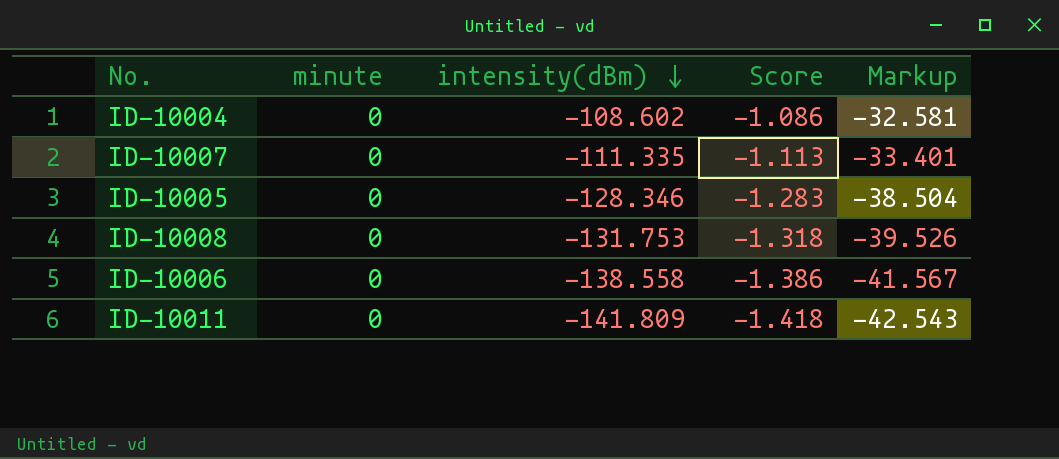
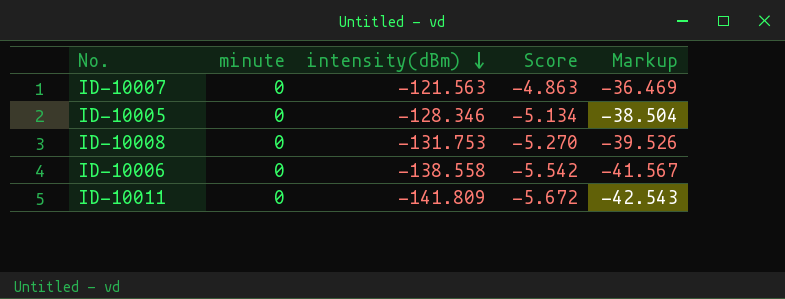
column Score | formula: [intensity(dBm)] * 0.01 -> [intensity(dBm)] * 0.04
row ID-10004: 0 | -108.602 | -1.086 | -32.581 -> none
ID-10007 | intensity(dBm): -111.335 -> -121.563
ID-10007 | Markup: -33.401 -> -36.469

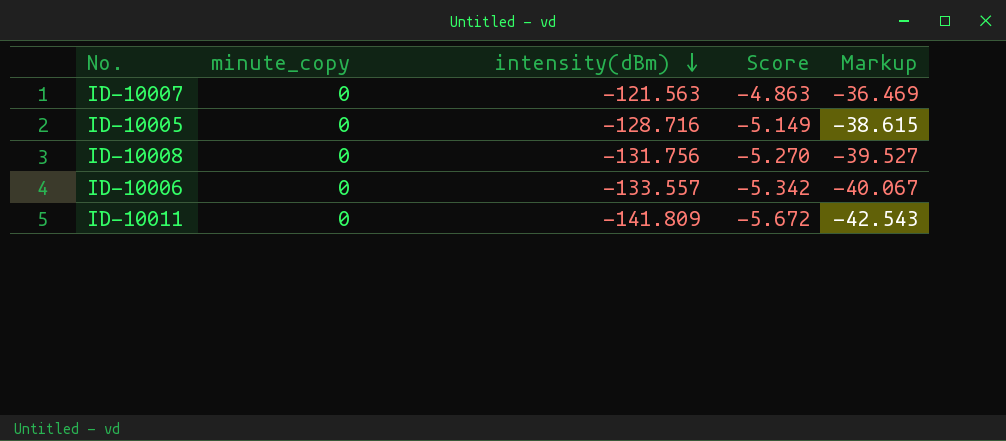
column name: minute -> minute_copy
ID-10005 | intensity(dBm): -128.346 -> -128.716
ID-10005 | Score: -5.134 -> -5.149
ID-10005 | Markup: -38.504 -> -38.615
ID-10008 | intensity(dBm): -131.753 -> -131.756
ID-10008 | Markup: -39.526 -> -39.527
ID-10006 | intensity(dBm): -138.558 -> -133.557
ID-10006 | Score: -5.542 -> -5.342
ID-10006 | Markup: -41.567 -> -40.067

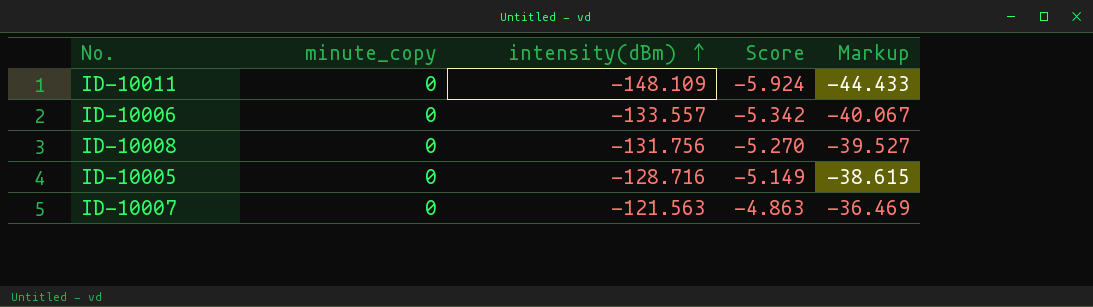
row order: intensity(dBm) descending -> intensity(dBm) ascending
ID-10011 | intensity(dBm): -141.809 -> -148.109
ID-10011 | Score: -5.672 -> -5.924
ID-10011 | Markup: -42.543 -> -44.433

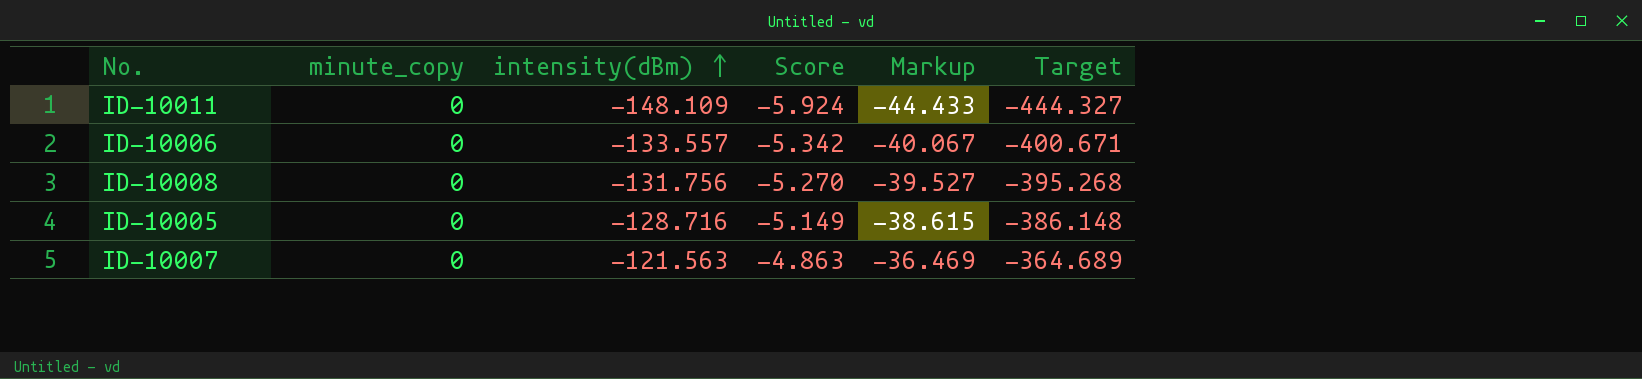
column Target | formula: none -> [intensity(dBm)] * 3

